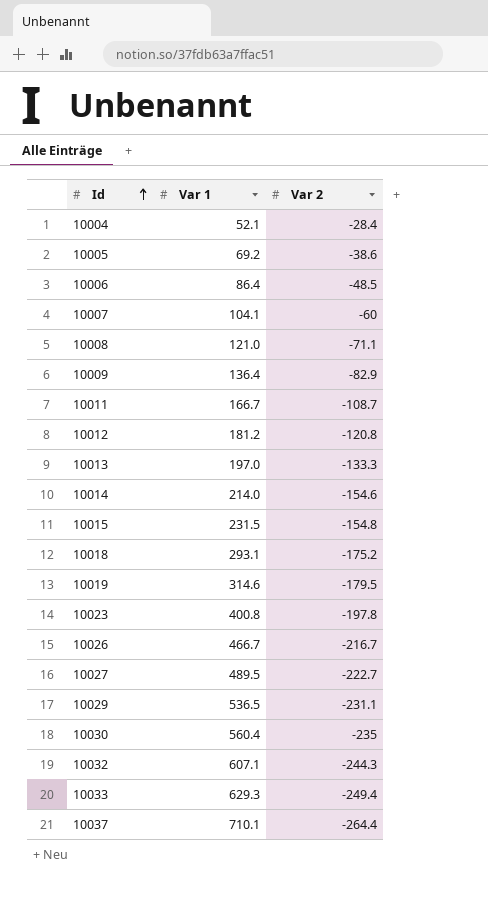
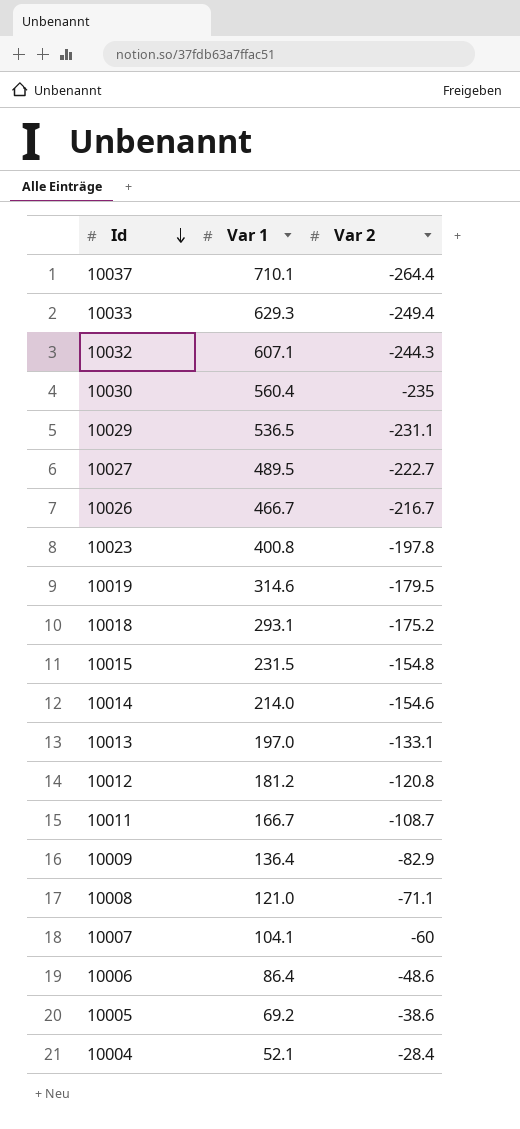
row order: Id ascending -> Id descending
10013 | Var 2: -133.3 -> -133.1
10006 | Var 2: -48.5 -> -48.6

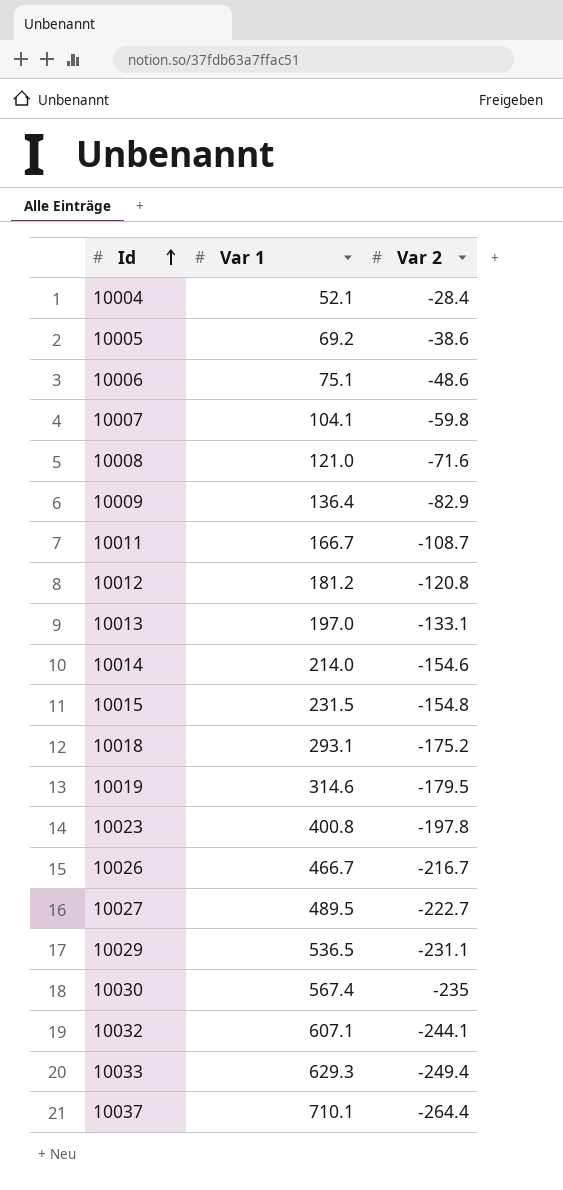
row order: Id descending -> Id ascending
10006 | Var 1: 86.4 -> 75.1
10007 | Var 2: -60 -> -59.8
10008 | Var 2: -71.1 -> -71.6
10030 | Var 1: 560.4 -> 567.4
10032 | Var 2: -244.3 -> -244.1

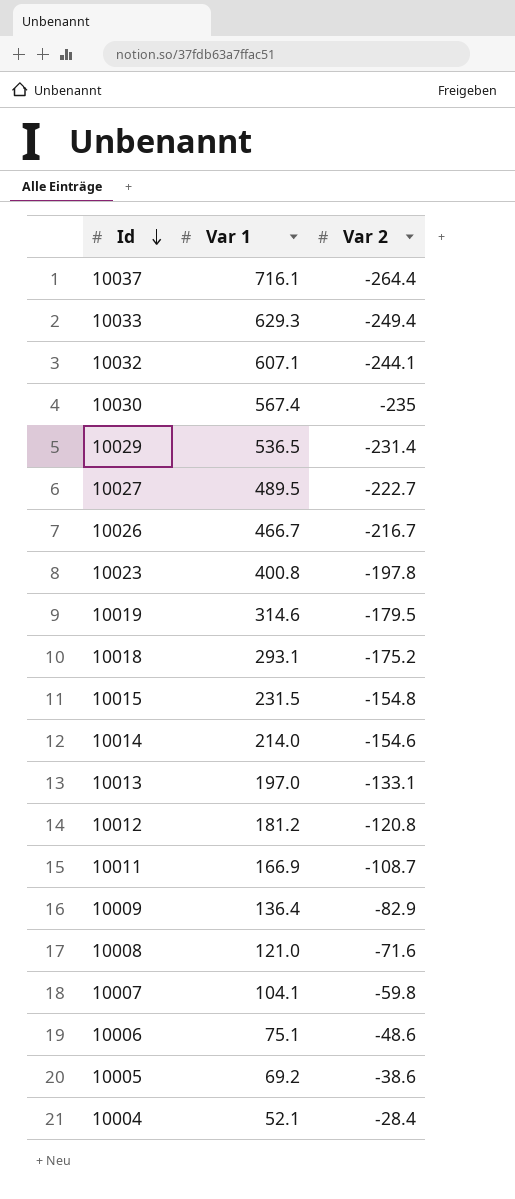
row order: Id ascending -> Id descending
10037 | Var 1: 710.1 -> 716.1
10029 | Var 2: -231.1 -> -231.4
10011 | Var 1: 166.7 -> 166.9

